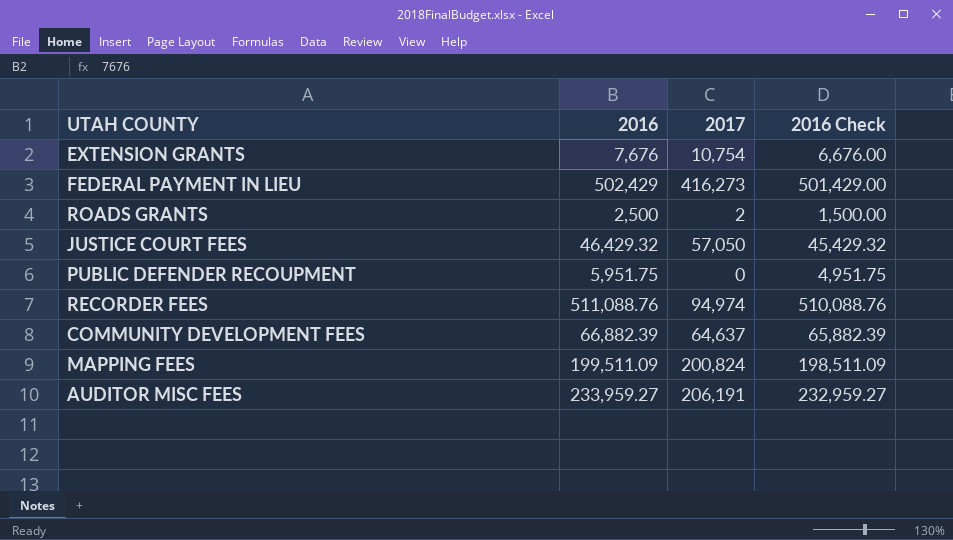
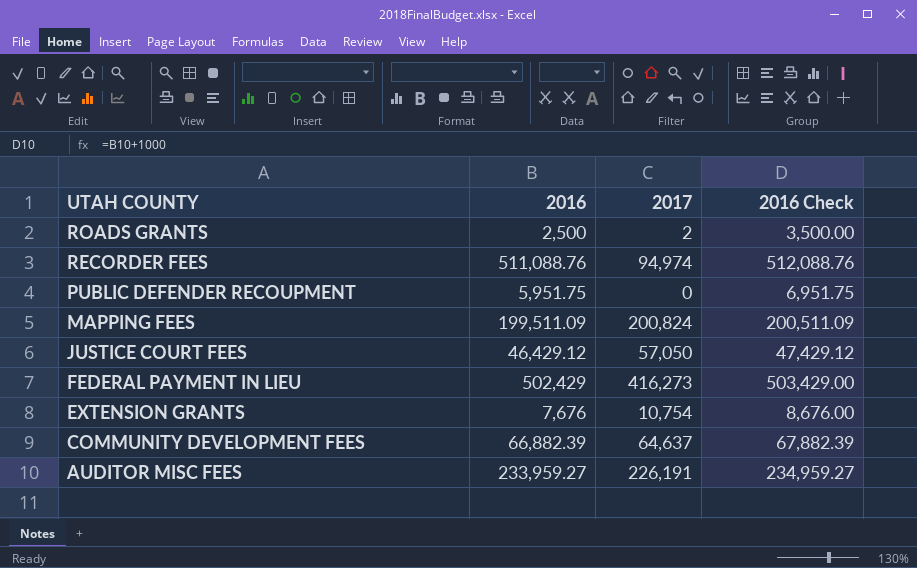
row order: none -> UTAH COUNTY descending
column 2016 Check | formula: [2016] - 1000 -> [2016] + 1000
JUSTICE COURT FEES | 2016: 46,429.32 -> 46,429.12
AUDITOR MISC FEES | 2017: 206,191 -> 226,191

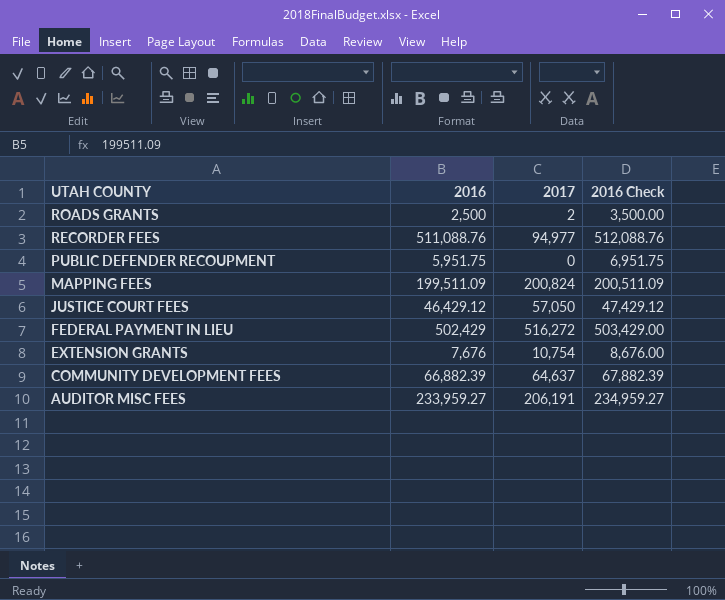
RECORDER FEES | 2017: 94,974 -> 94,977
FEDERAL PAYMENT IN LIEU | 2017: 416,273 -> 516,272
AUDITOR MISC FEES | 2017: 226,191 -> 206,191

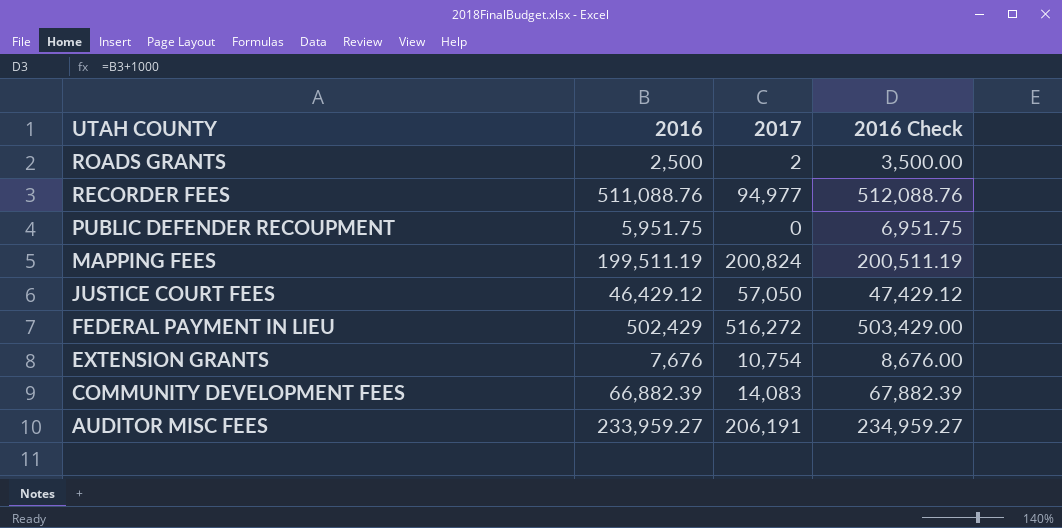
MAPPING FEES | 2016: 199,511.09 -> 199,511.19
MAPPING FEES | 2016 Check: 200,511.09 -> 200,511.19
COMMUNITY DEVELOPMENT FEES | 2017: 64,637 -> 14,083

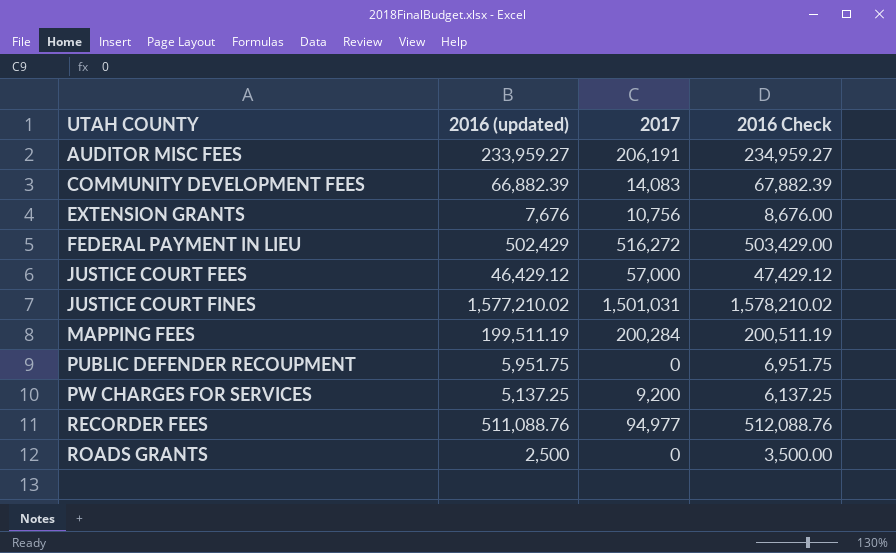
row order: UTAH COUNTY descending -> UTAH COUNTY ascending
column name: 2016 -> 2016 (updated)
EXTENSION GRANTS | 2017: 10,754 -> 10,756
JUSTICE COURT FEES | 2017: 57,050 -> 57,000
row JUSTICE COURT FINES: none -> 1,577,210.02 | 1,501,031 | 1,578,210.02
MAPPING FEES | 2017: 200,824 -> 200,284
row PW CHARGES FOR SERVICES: none -> 5,137.25 | 9,200 | 6,137.25
ROADS GRANTS | 2017: 2 -> 0

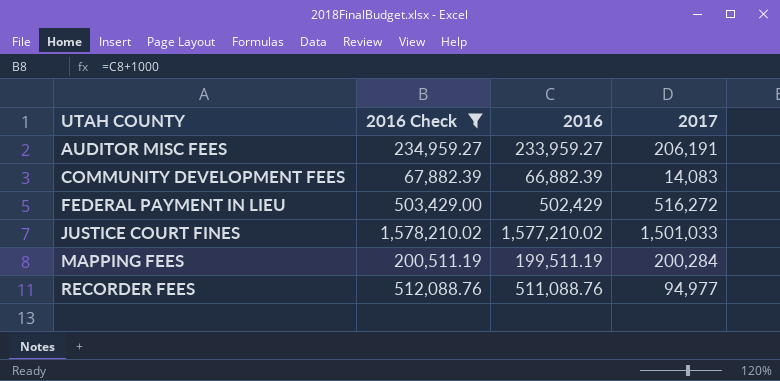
filter: none -> 2016 Check >= 67,882.39
column 2016 Check | position: 4 -> 2
column name: 2016 (updated) -> 2016
JUSTICE COURT FINES | 2017: 1,501,031 -> 1,501,033

